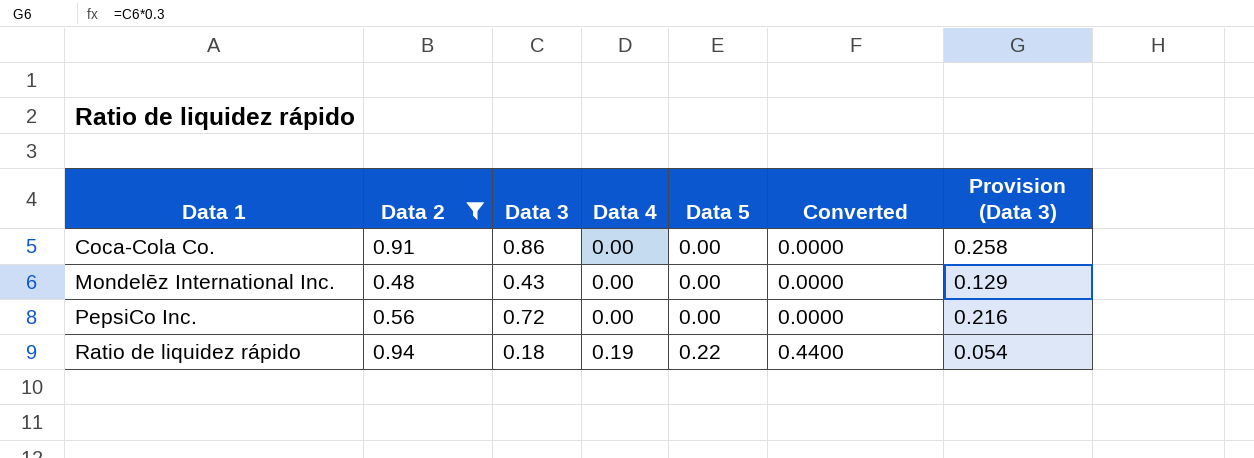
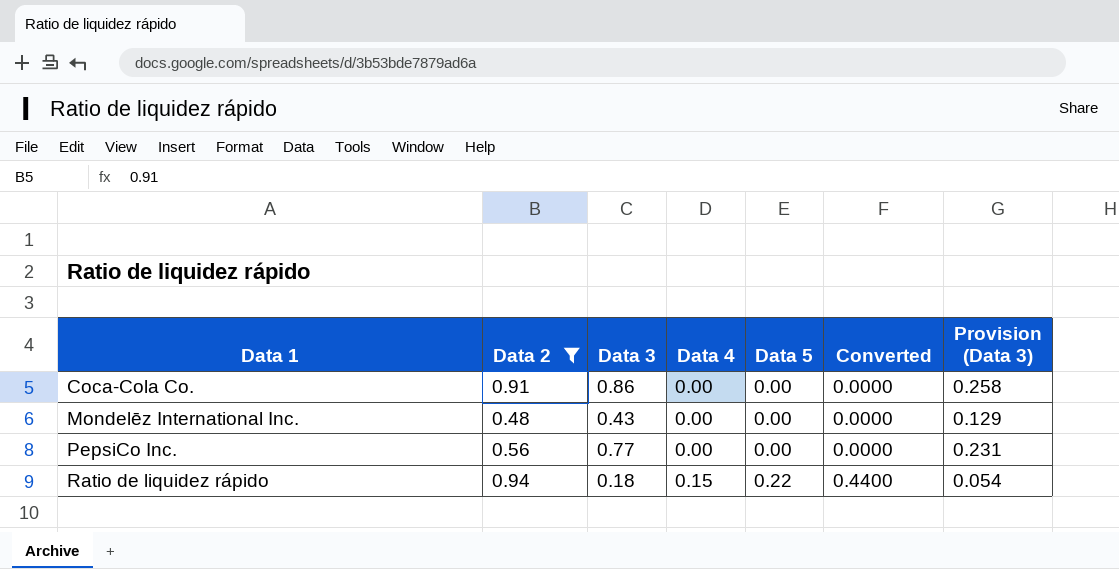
PepsiCo Inc. | Data 3: 0.72 -> 0.77
PepsiCo Inc. | Provision (Data 3): 0.216 -> 0.231
Ratio de liquidez rápido | Data 4: 0.19 -> 0.15

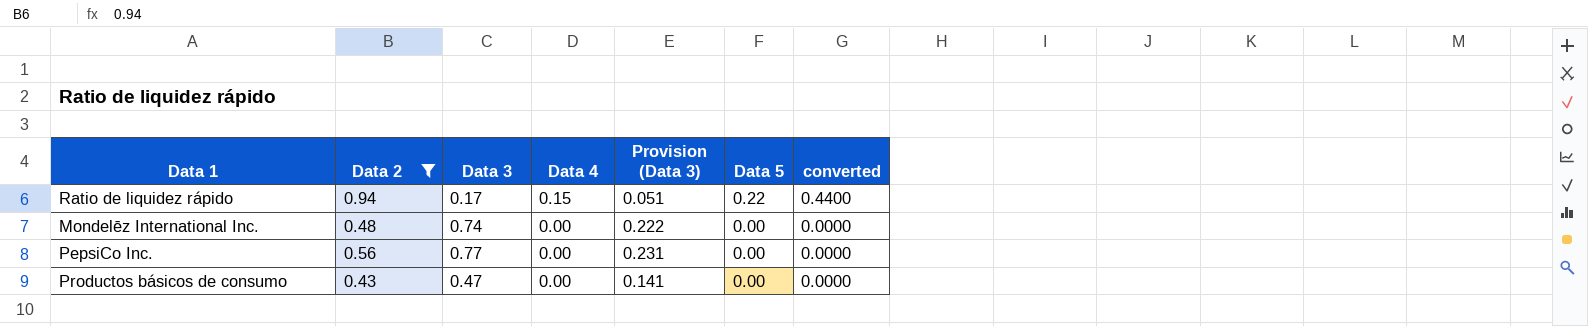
row order: Data 1 ascending -> Data 4 descending
column Provision (Data 3) | position: 7 -> 5
column name: Converted -> converted
row Coca-Cola Co.: 0.91 | 0.86 | 0.00 | 0.00 | 0.0000 | 0.258 -> none
Ratio de liquidez rápido | Data 3: 0.18 -> 0.17
Ratio de liquidez rápido | Provision (Data 3): 0.054 -> 0.051
Mondelēz International Inc. | Data 3: 0.43 -> 0.74
Mondelēz International Inc. | Provision (Data 3): 0.129 -> 0.222
row Productos básicos de consumo: none -> 0.43 | 0.47 | 0.00 | 0.141 | 0.00 | 0.0000

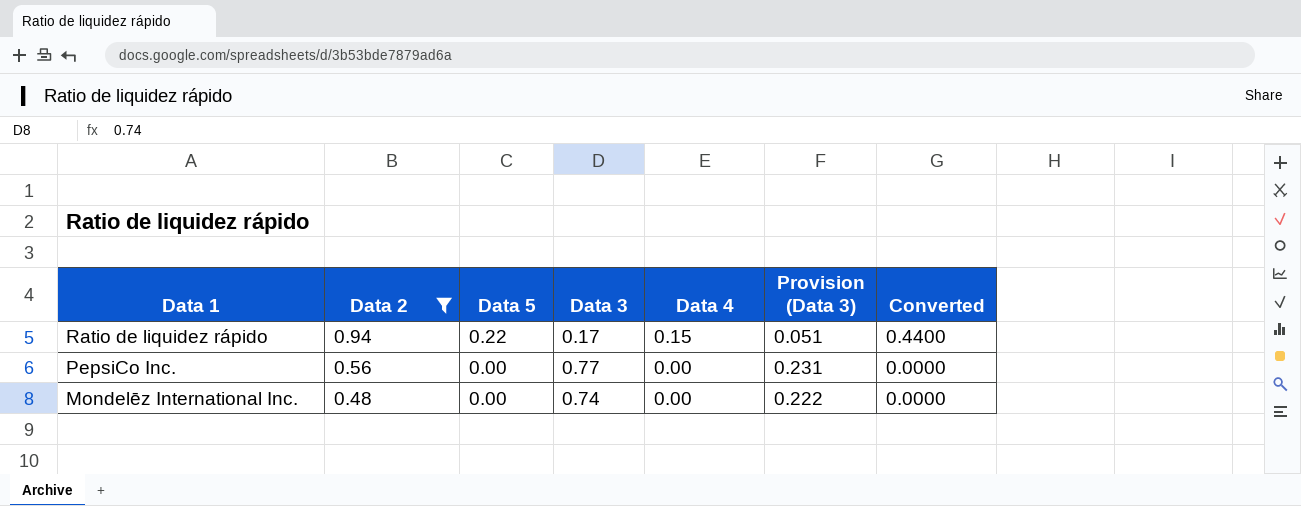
row order: Data 4 descending -> Data 1 descending
column Data 5 | position: 6 -> 3
column name: converted -> Converted
row Productos básicos de consumo: 0.43 | 0.47 | 0.00 | 0.141 | 0.00 | 0.0000 -> none

